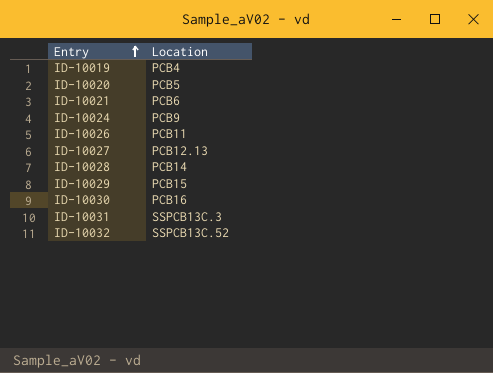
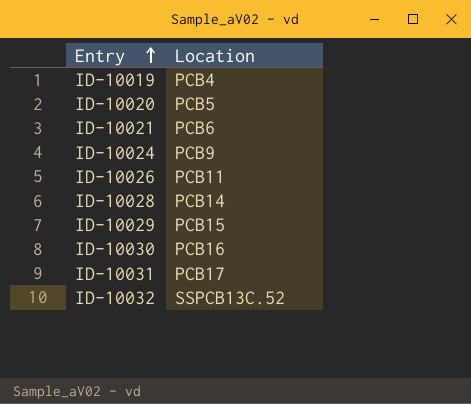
row ID-10027: PCB12.13 -> none
ID-10031 | Location: SSPCB13C.3 -> PCB17

